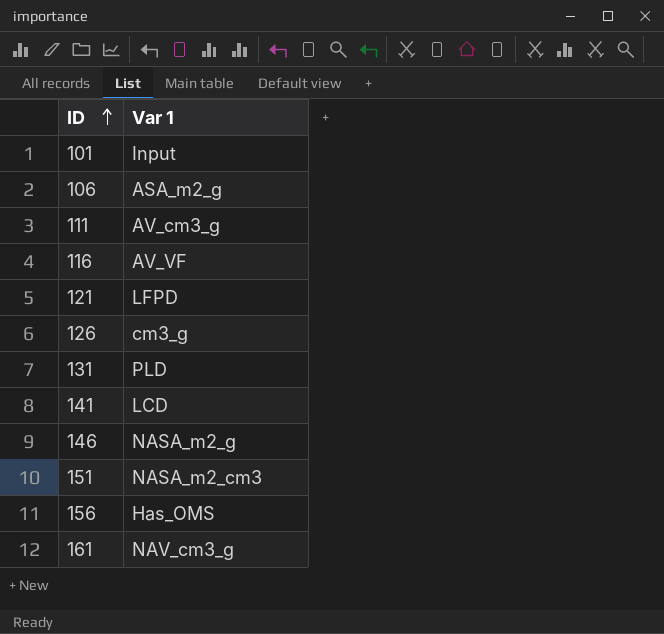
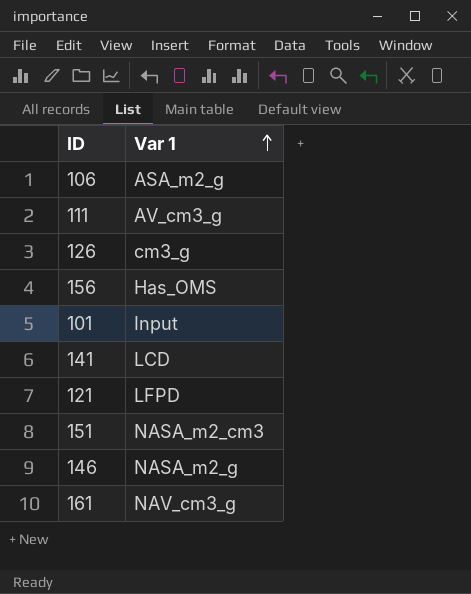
row order: ID ascending -> Var 1 ascending
row 116: AV_VF -> none
row 131: PLD -> none

